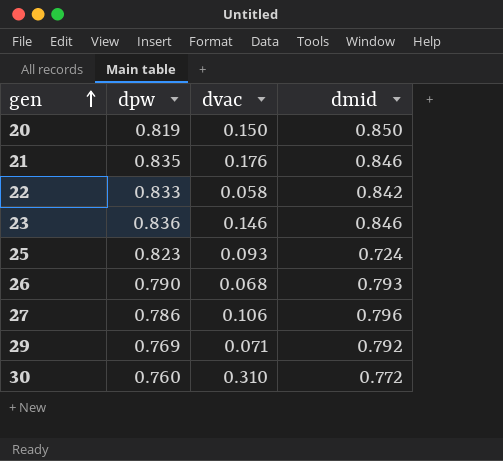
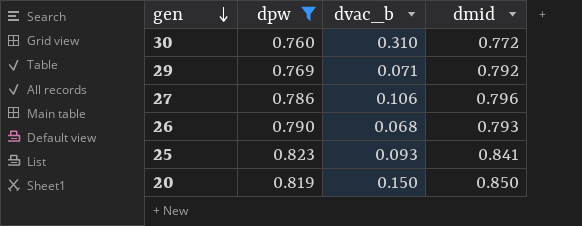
filter: none -> dpw <= 0.823
row order: gen ascending -> gen descending
column name: dvac -> dvac_b
25 | dmid: 0.724 -> 0.841

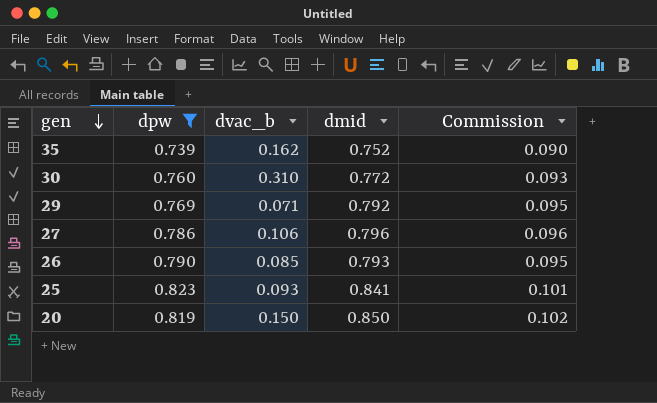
column Commission | formula: none -> [dmid] * 0.12
row 35: none -> 0.739 | 0.162 | 0.752 | 0.090
26 | dvac_b: 0.068 -> 0.085

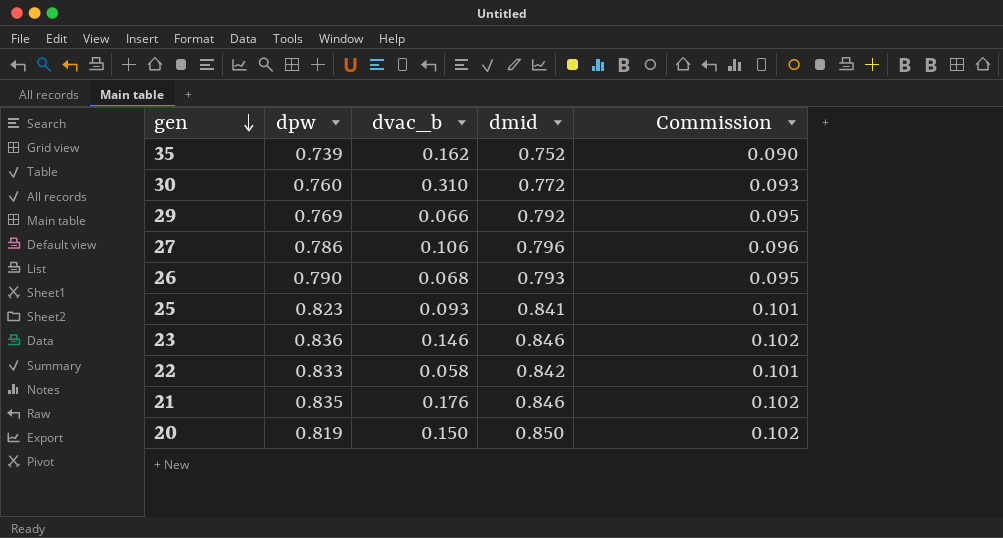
filter: dpw <= 0.823 -> none
29 | dvac_b: 0.071 -> 0.066
26 | dvac_b: 0.085 -> 0.068

